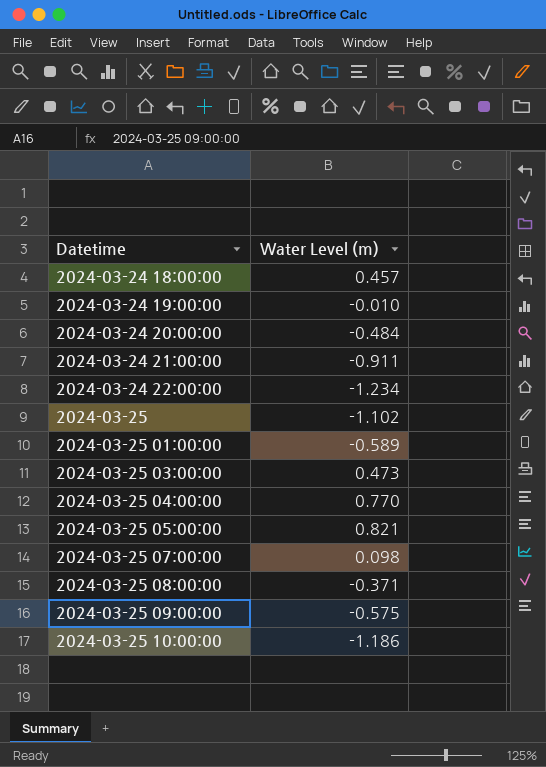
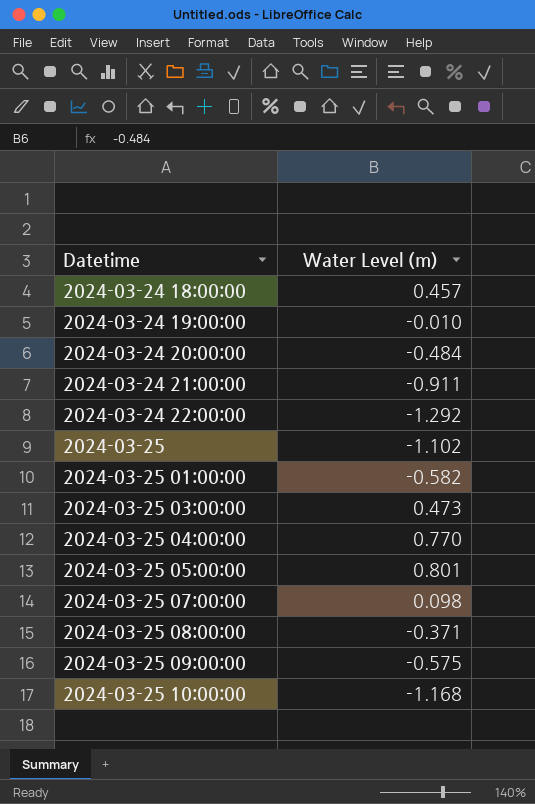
2024-03-24 22:00:00 | Water Level (m): -1.234 -> -1.292
2024-03-25 01:00:00 | Water Level (m): -0.589 -> -0.582
2024-03-25 05:00:00 | Water Level (m): 0.821 -> 0.801
2024-03-25 10:00:00 | Water Level (m): -1.186 -> -1.168

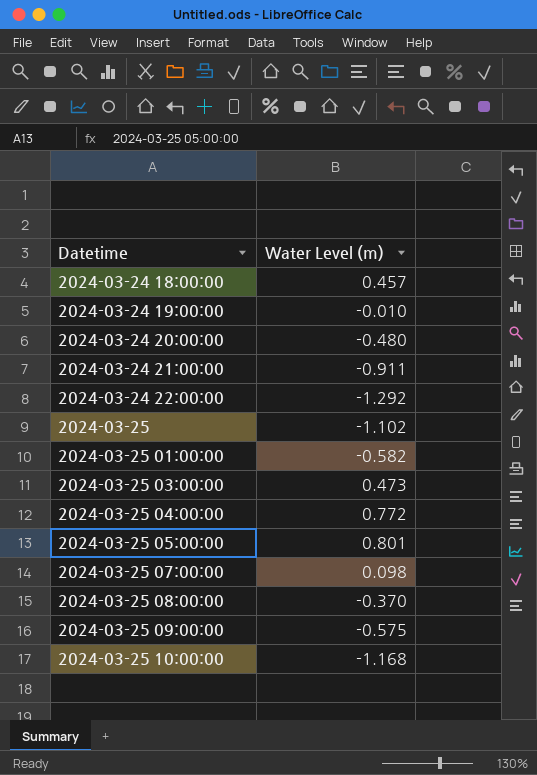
2024-03-24 20:00:00 | Water Level (m): -0.484 -> -0.480
2024-03-25 04:00:00 | Water Level (m): 0.770 -> 0.772
2024-03-25 08:00:00 | Water Level (m): -0.371 -> -0.370

